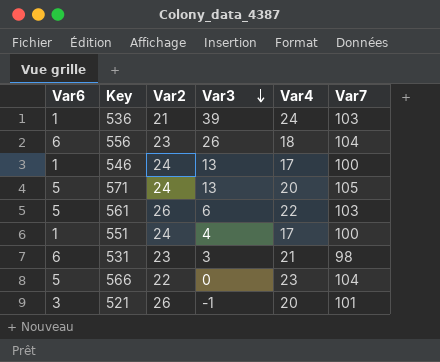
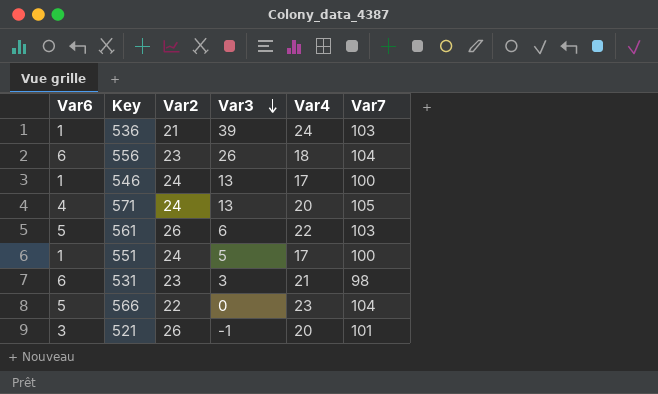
571 | Var6: 5 -> 4
551 | Var3: 4 -> 5

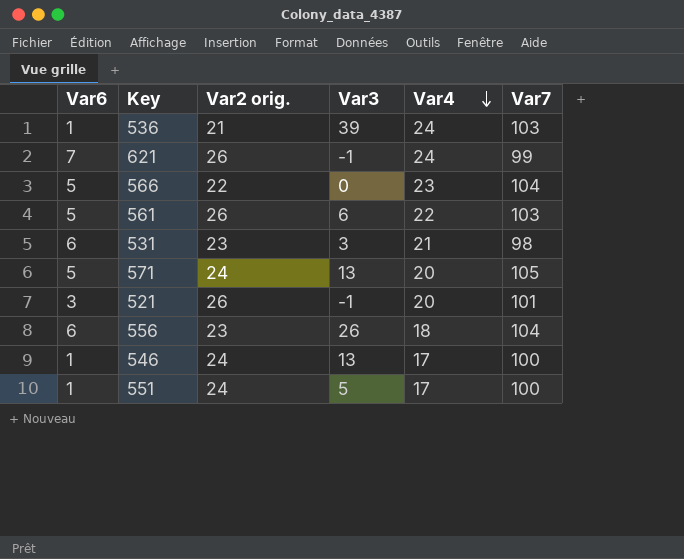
row order: Var3 descending -> Var4 descending
column name: Var2 -> Var2 orig.
row 621: none -> 7 | 26 | -1 | 24 | 99
571 | Var6: 4 -> 5

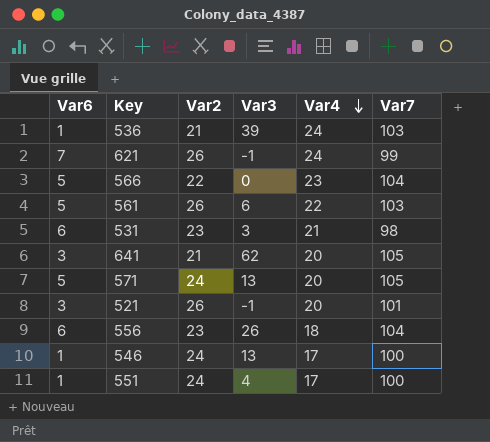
column name: Var2 orig. -> Var2
row 641: none -> 3 | 21 | 62 | 20 | 105
551 | Var3: 5 -> 4

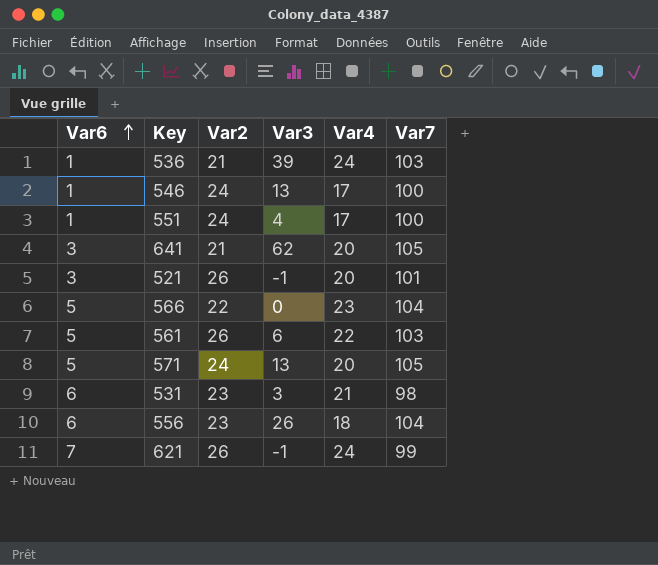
row order: Var4 descending -> Var6 ascending

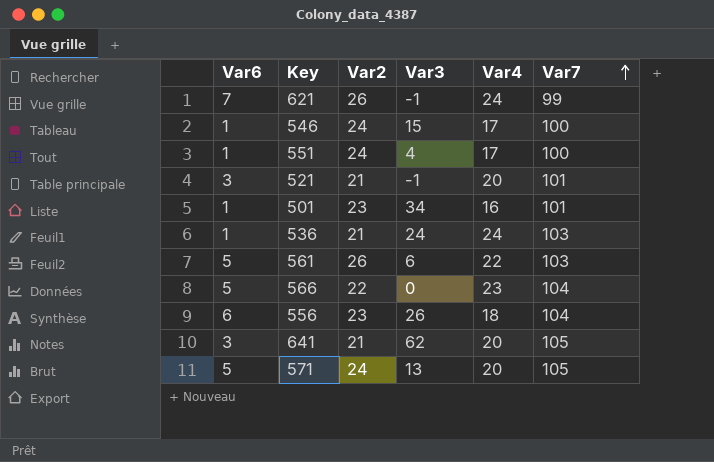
row order: Var6 ascending -> Var7 ascending
row 531: 6 | 23 | 3 | 21 | 98 -> none
546 | Var3: 13 -> 15
521 | Var2: 26 -> 21
row 501: none -> 1 | 23 | 34 | 16 | 101
536 | Var3: 39 -> 24

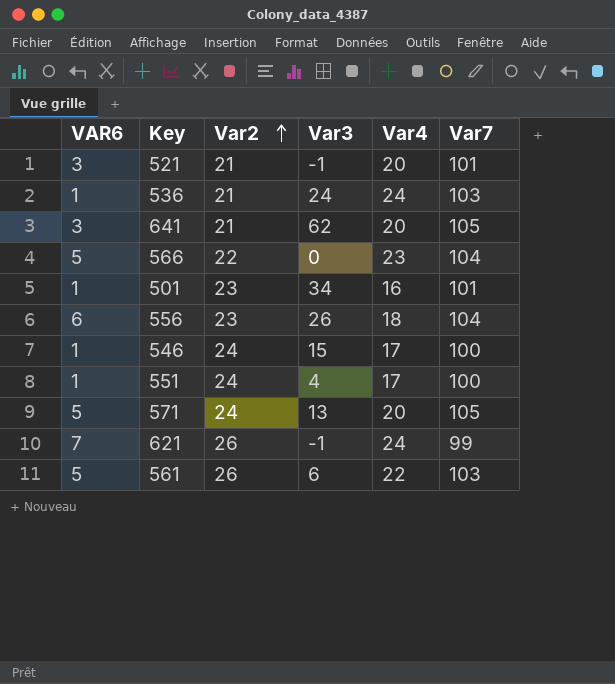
row order: Var7 ascending -> Var2 ascending
column name: Var6 -> VAR6

